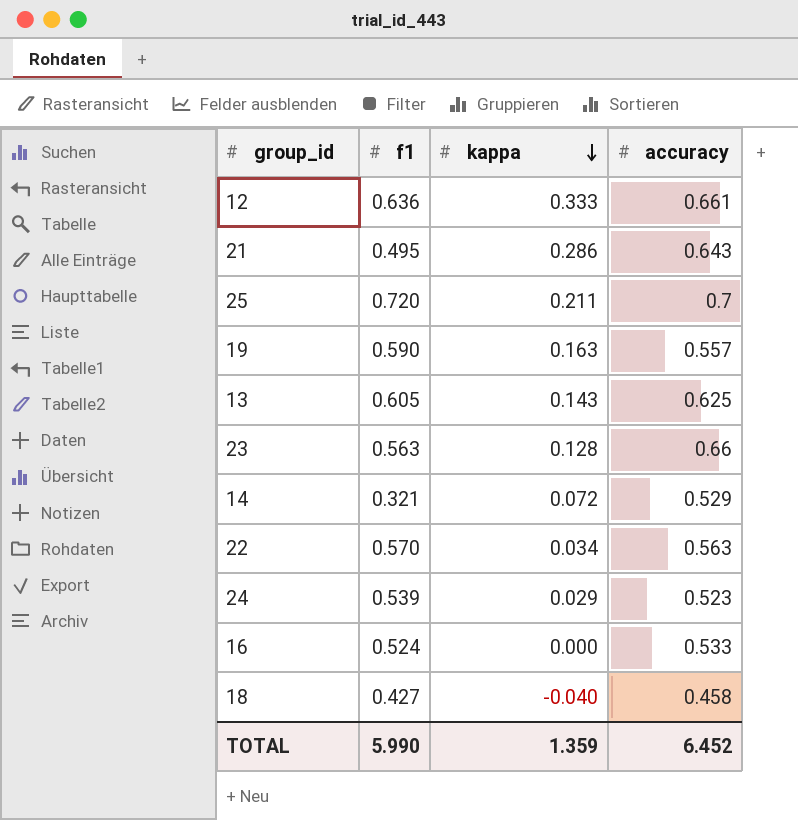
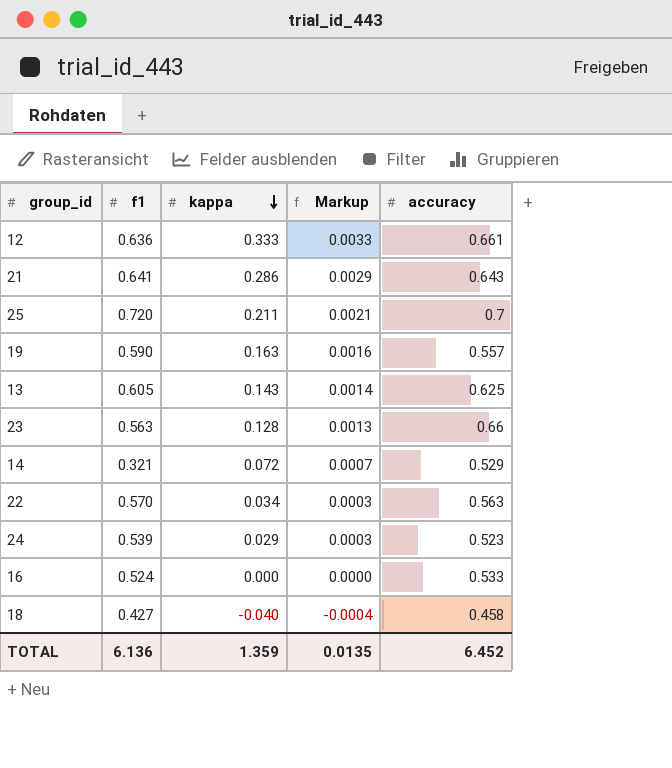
column Markup | formula: none -> [kappa] * 0.01
21 | f1: 0.495 -> 0.641
TOTAL | f1: 5.990 -> 6.136

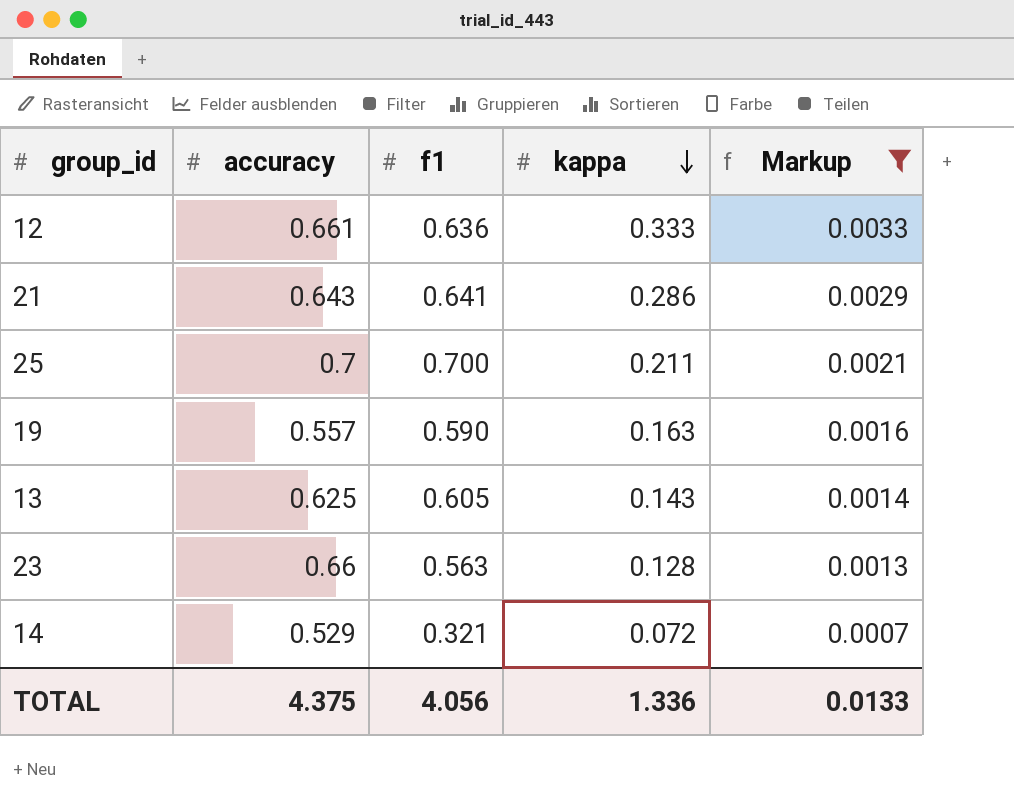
filter: none -> Markup >= 0.0007
column accuracy | position: 5 -> 2
25 | f1: 0.720 -> 0.700
TOTAL | accuracy: 6.452 -> 4.375
TOTAL | f1: 6.136 -> 4.056
TOTAL | kappa: 1.359 -> 1.336
TOTAL | Markup: 0.0135 -> 0.0133

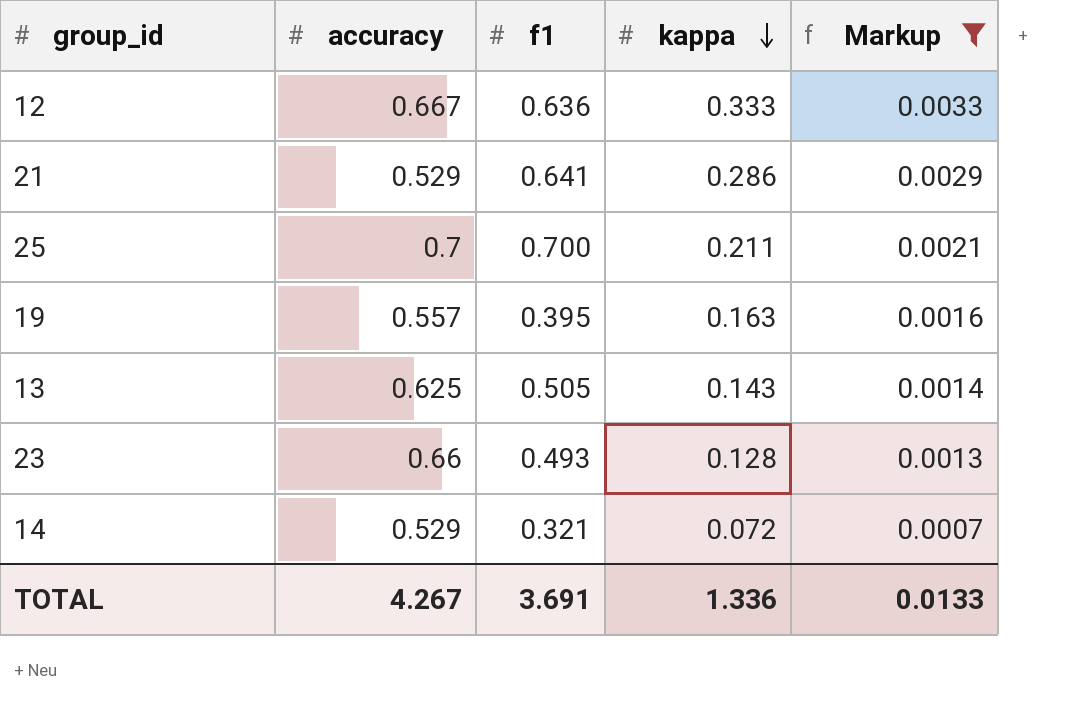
12 | accuracy: 0.661 -> 0.667
21 | accuracy: 0.643 -> 0.529
19 | f1: 0.590 -> 0.395
13 | f1: 0.605 -> 0.505
23 | f1: 0.563 -> 0.493
TOTAL | accuracy: 4.375 -> 4.267
TOTAL | f1: 4.056 -> 3.691

